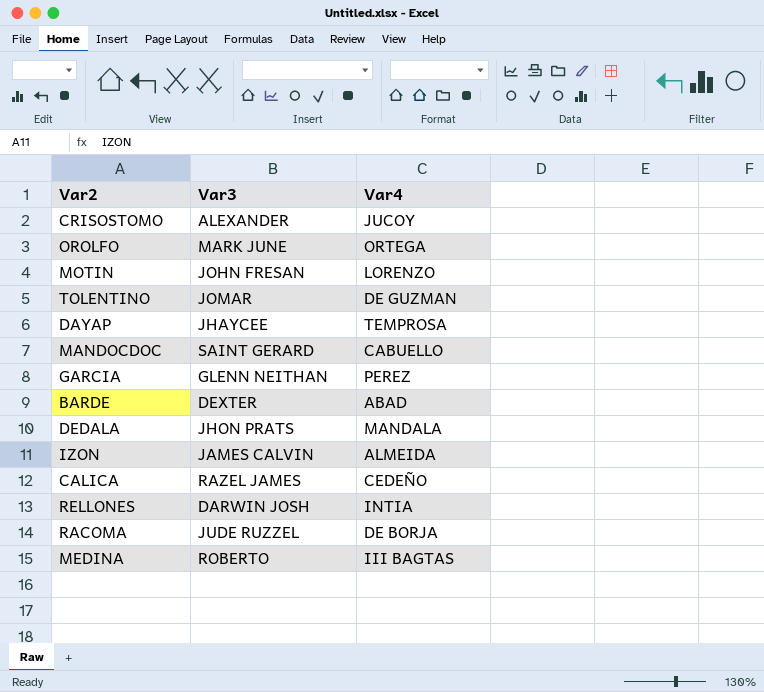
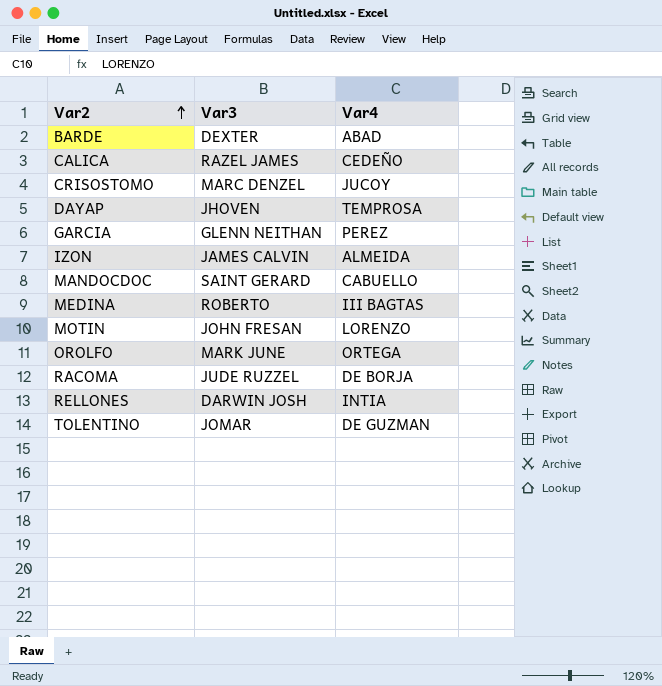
row order: none -> Var2 ascending
row DEDALA: JHON PRATS | MANDALA -> none
CRISOSTOMO | Var3: ALEXANDER -> MARC DENZEL
DAYAP | Var3: JHAYCEE -> JHOVEN

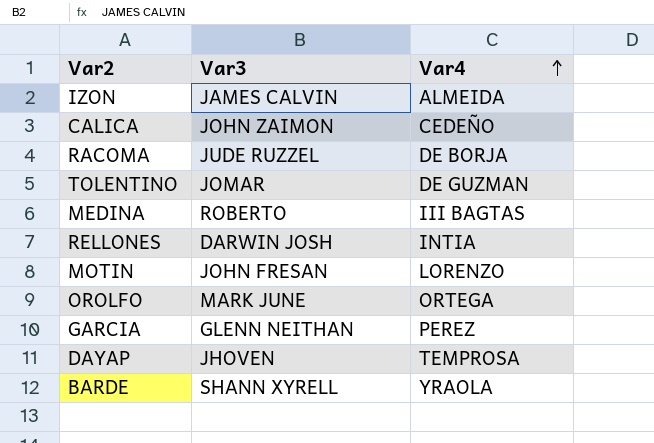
row order: Var2 ascending -> Var4 ascending
row CRISOSTOMO: MARC DENZEL | JUCOY -> none
row MANDOCDOC: SAINT GERARD | CABUELLO -> none
CALICA | Var3: RAZEL JAMES -> JOHN ZAIMON
BARDE | Var3: DEXTER -> SHANN XYRELL
BARDE | Var4: ABAD -> YRAOLA

